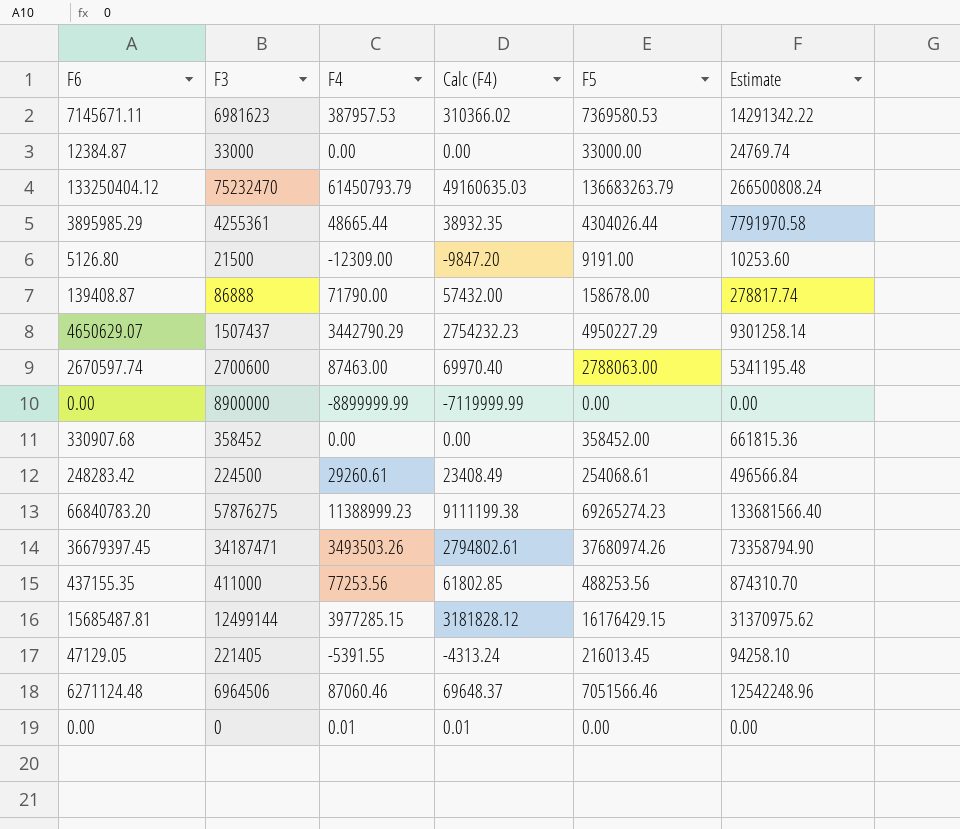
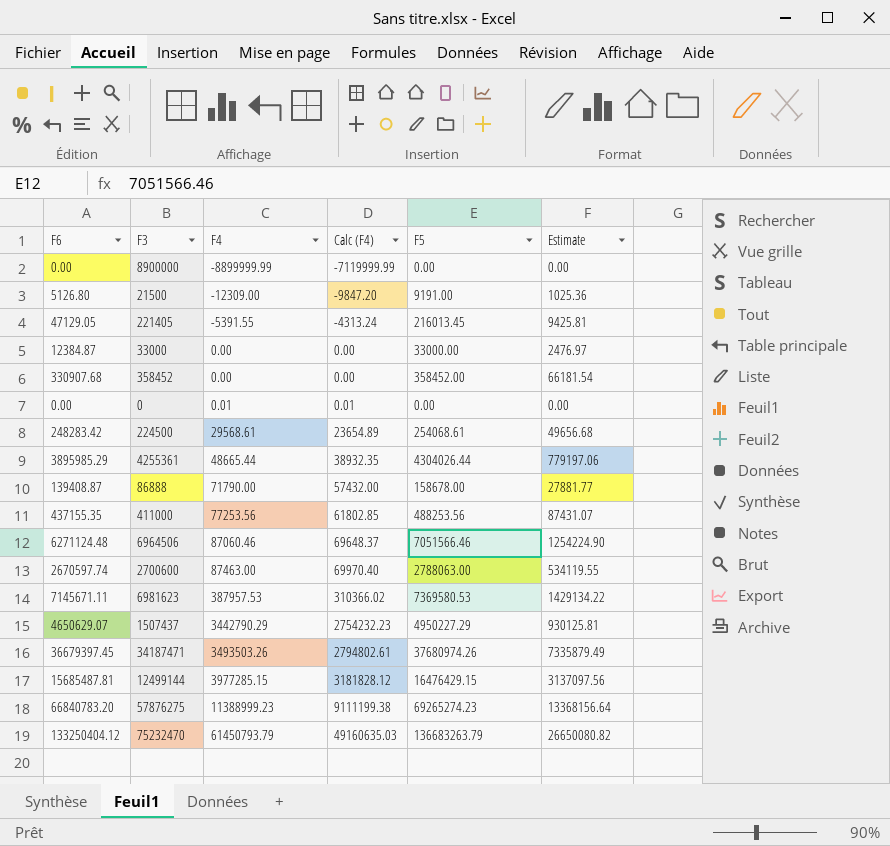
row order: none -> F4 ascending
column Estimate | formula: [F6] * 2 -> [F6] * 0.2
224500 | F4: 29260.61 -> 29568.61
224500 | Calc (F4): 23408.49 -> 23654.89
12499144 | F5: 16176429.15 -> 16476429.15

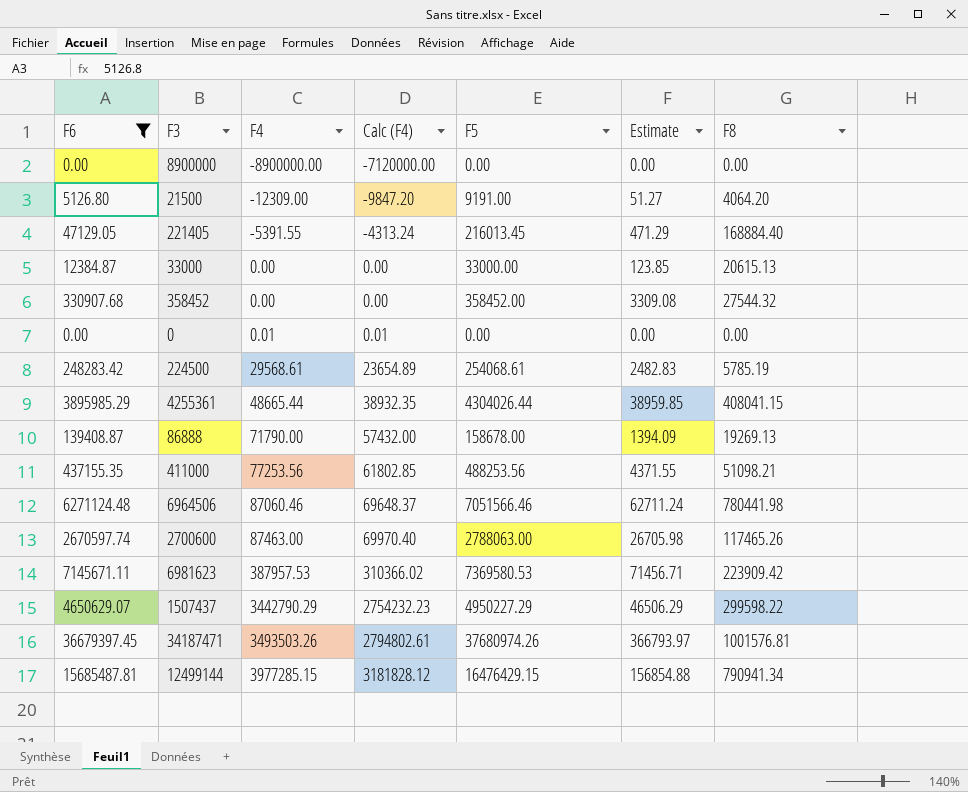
filter: none -> F6 <= 36679397.45
column Estimate | formula: [F6] * 0.2 -> [F6] * 0.01
column F8 | formula: none -> [F5] - [F6]
8900000 | F4: -8899999.99 -> -8900000.00
8900000 | Calc (F4): -7119999.99 -> -7120000.00

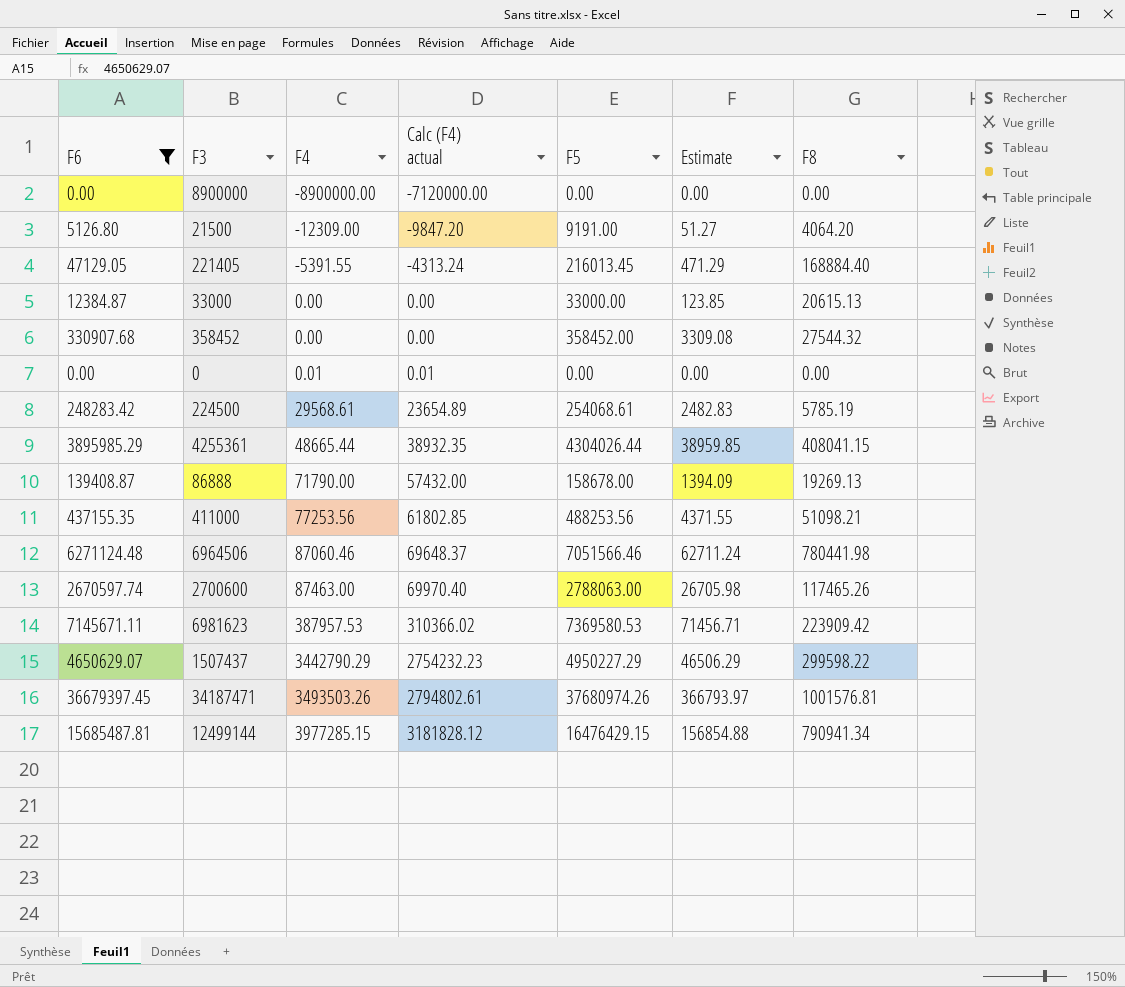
column name: Calc (F4) -> Calc (F4) actual

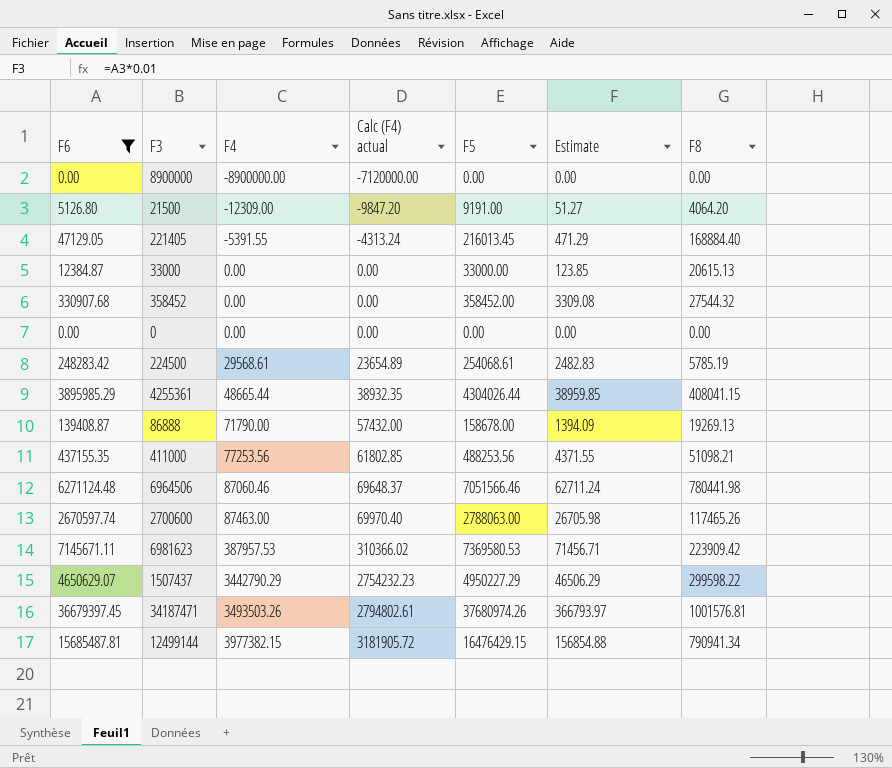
0 | F4: 0.01 -> 0.00
0 | Calc (F4) actual: 0.01 -> 0.00
12499144 | F4: 3977285.15 -> 3977382.15
12499144 | Calc (F4) actual: 3181828.12 -> 3181905.72

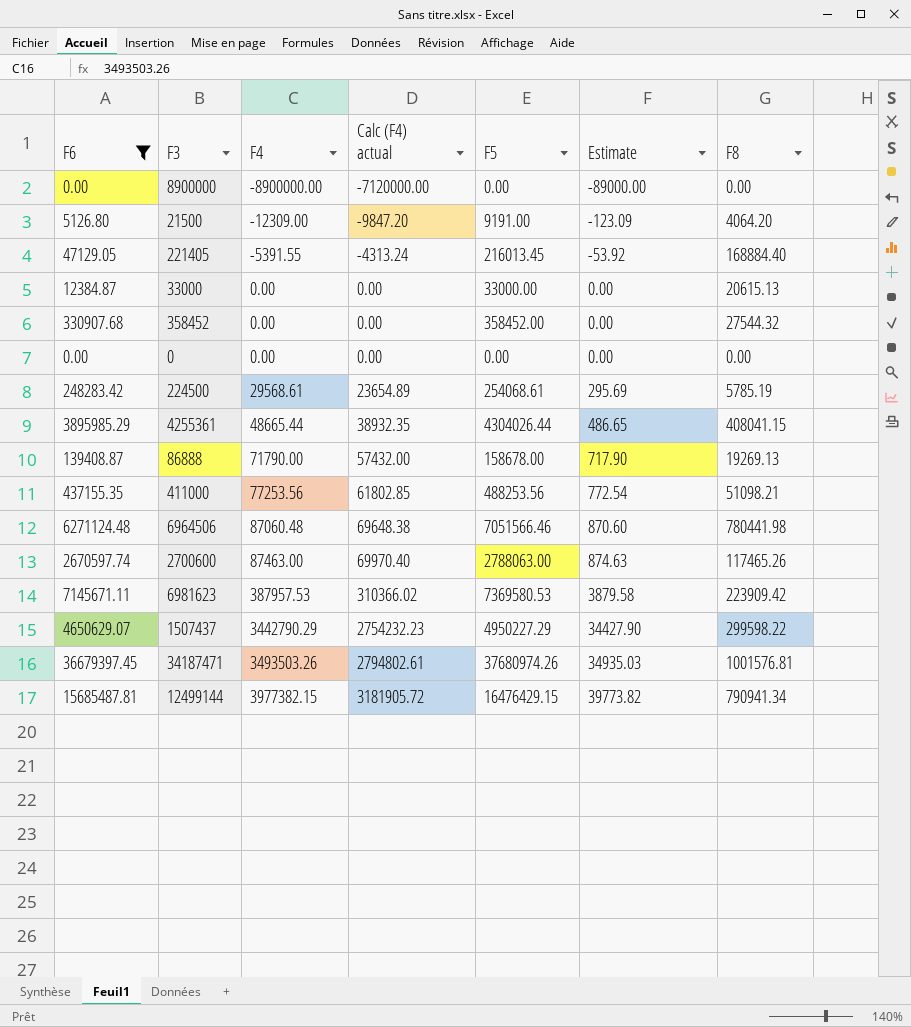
column Estimate | formula: [F6] * 0.01 -> [F4] * 0.01
6964506 | F4: 87060.46 -> 87060.48
6964506 | Calc (F4) actual: 69648.37 -> 69648.38

